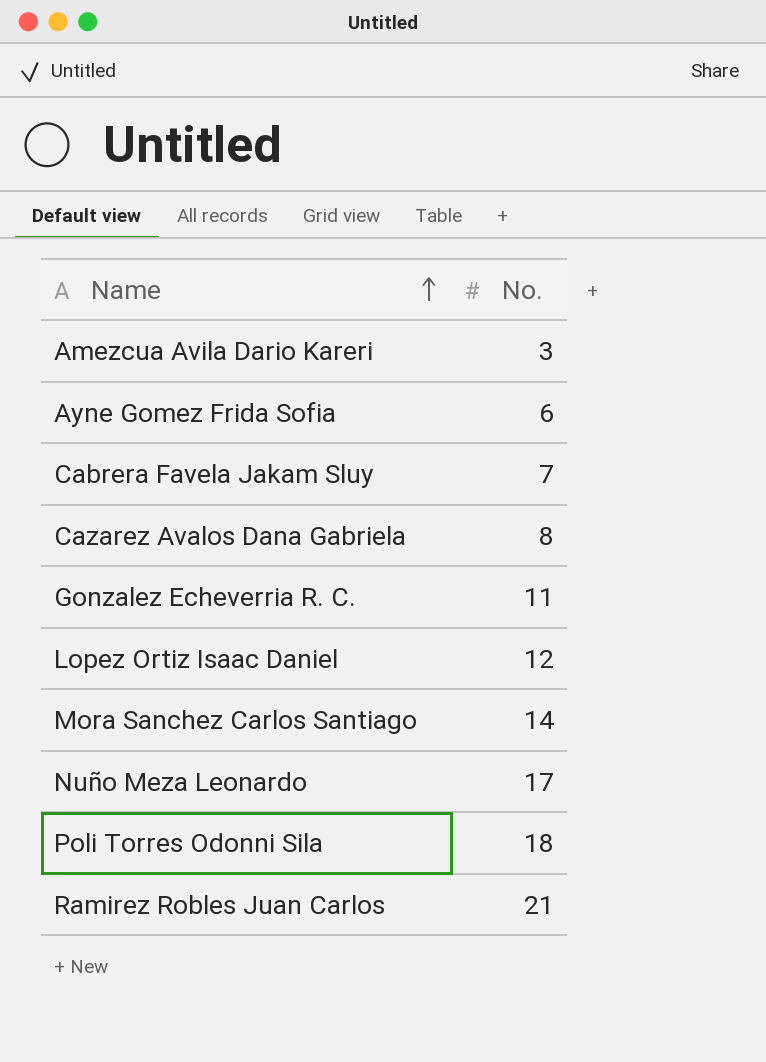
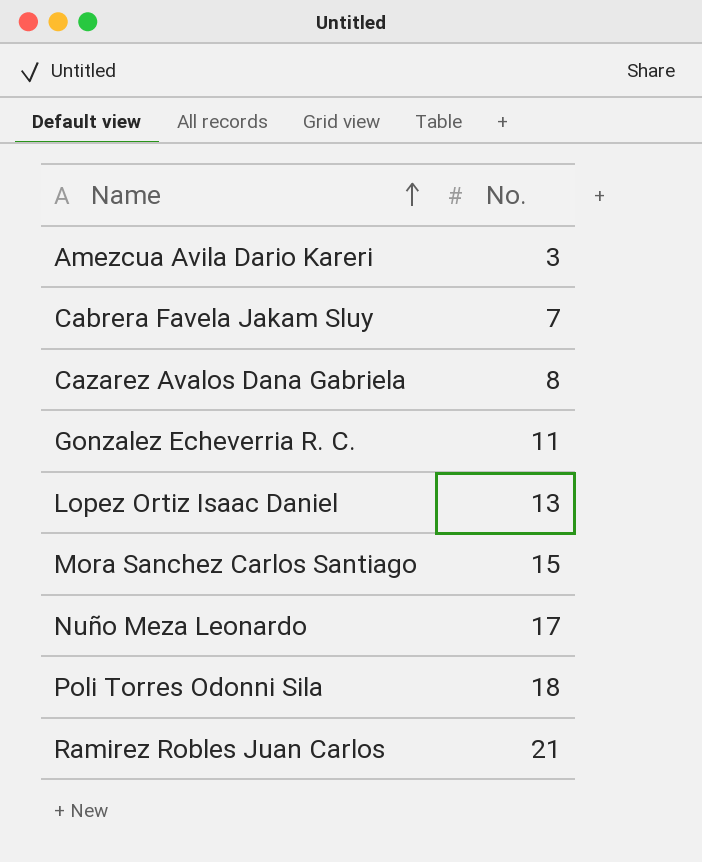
row Ayne Gomez Frida Sofia: 6 -> none
Lopez Ortiz Isaac Daniel | No.: 12 -> 13
Mora Sanchez Carlos Santiago | No.: 14 -> 15

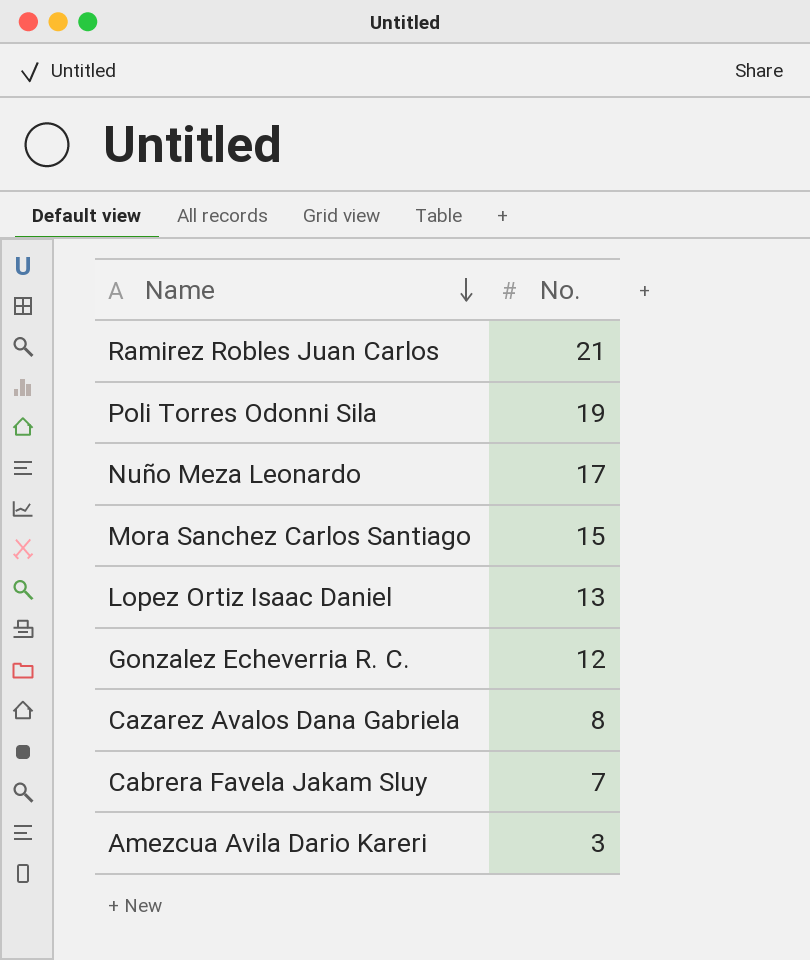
row order: Name ascending -> Name descending
Poli Torres Odonni Sila | No.: 18 -> 19
Gonzalez Echeverria R. C. | No.: 11 -> 12

